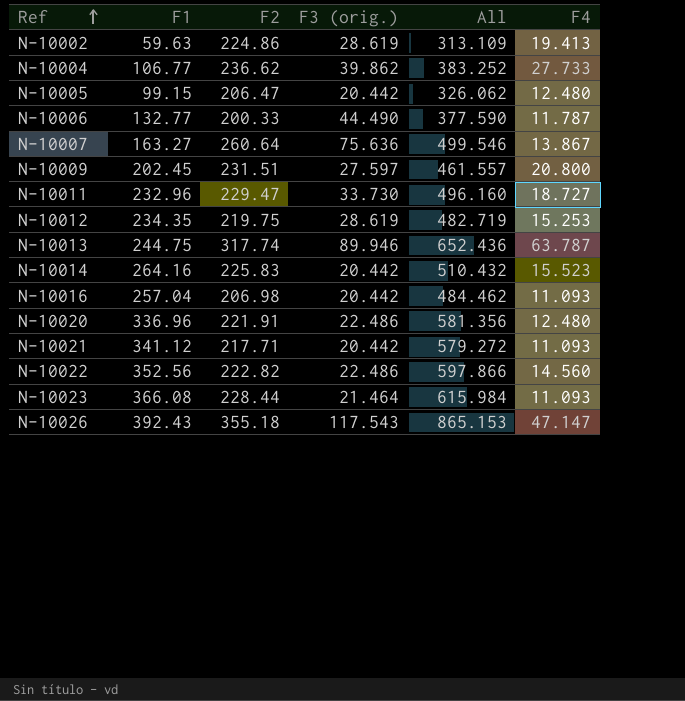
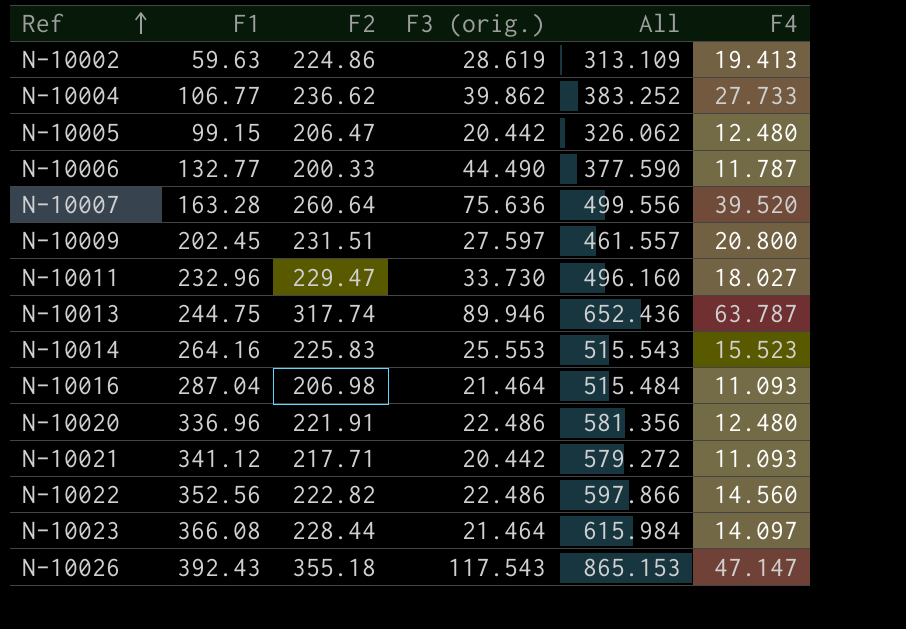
row N-10012: 234.35 | 219.75 | 28.619 | 482.719 | 15.253 -> none
N-10007 | F1: 163.27 -> 163.28
N-10007 | All: 499.546 -> 499.556
N-10007 | F4: 13.867 -> 39.520
N-10011 | F4: 18.727 -> 18.027
N-10014 | F3 (orig.): 20.442 -> 25.553
N-10014 | All: 510.432 -> 515.543
N-10016 | F1: 257.04 -> 287.04
N-10016 | F3 (orig.): 20.442 -> 21.464
N-10016 | All: 484.462 -> 515.484
N-10023 | F4: 11.093 -> 14.097

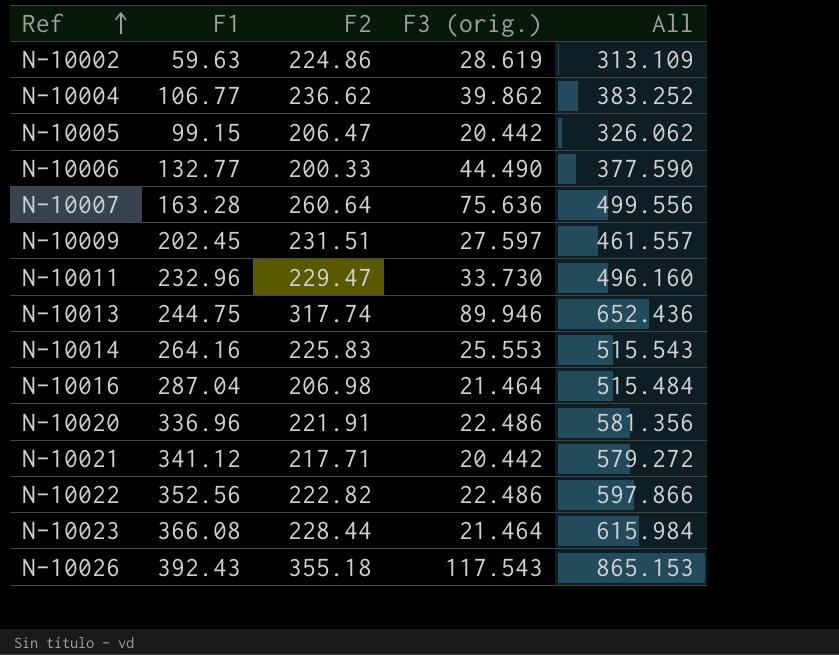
column F4 | position: 6 -> none

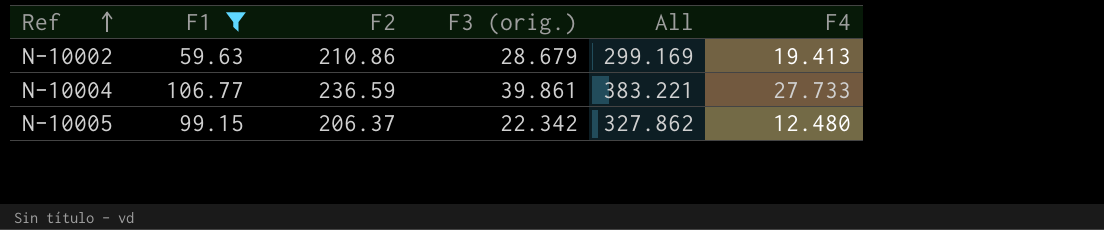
filter: none -> F1 <= 106.77
column F4 | position: none -> 6
N-10002 | F2: 224.86 -> 210.86
N-10002 | F3 (orig.): 28.619 -> 28.679
N-10002 | All: 313.109 -> 299.169
N-10004 | F2: 236.62 -> 236.59
N-10004 | F3 (orig.): 39.862 -> 39.861
N-10004 | All: 383.252 -> 383.221
N-10005 | F2: 206.47 -> 206.37
N-10005 | F3 (orig.): 20.442 -> 22.342
N-10005 | All: 326.062 -> 327.862

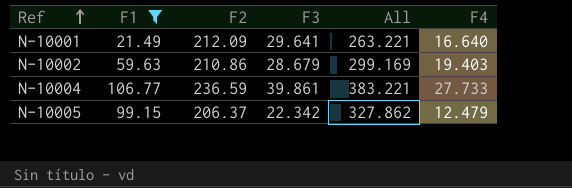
column name: F3 (orig.) -> F3
row N-10001: none -> 21.49 | 212.09 | 29.641 | 263.221 | 16.640
N-10002 | F4: 19.413 -> 19.403
N-10005 | F4: 12.480 -> 12.479

